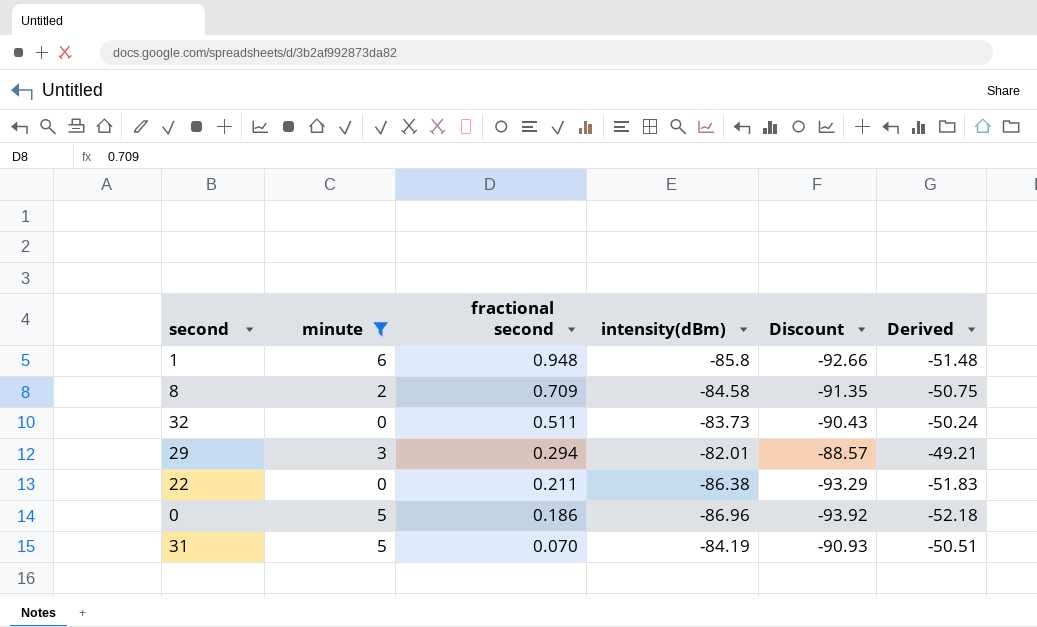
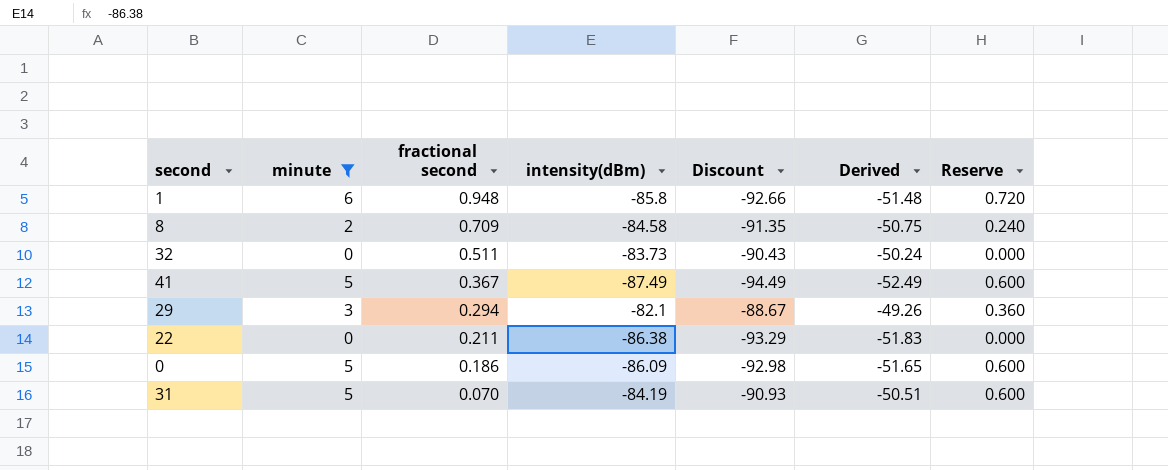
column Reserve | formula: none -> [minute] * 0.12
row 41: none -> 5 | 0.367 | -87.49 | -94.49 | -52.49 | 0.600
29 | intensity(dBm): -82.01 -> -82.1
29 | Discount: -88.57 -> -88.67
29 | Derived: -49.21 -> -49.26
0 | intensity(dBm): -86.96 -> -86.09
0 | Discount: -93.92 -> -92.98
0 | Derived: -52.18 -> -51.65

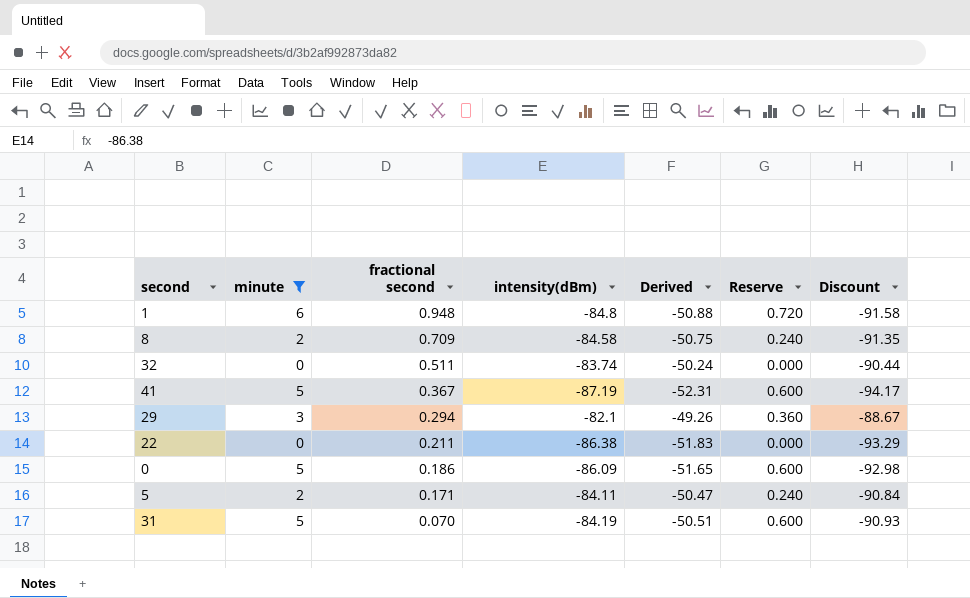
column Discount | position: 5 -> 7
1 | intensity(dBm): -85.8 -> -84.8
1 | Derived: -51.48 -> -50.88
1 | Discount: -92.66 -> -91.58
32 | intensity(dBm): -83.73 -> -83.74
32 | Discount: -90.43 -> -90.44
41 | intensity(dBm): -87.49 -> -87.19
41 | Derived: -52.49 -> -52.31
41 | Discount: -94.49 -> -94.17
row 5: none -> 2 | 0.171 | -84.11 | -50.47 | 0.240 | -90.84

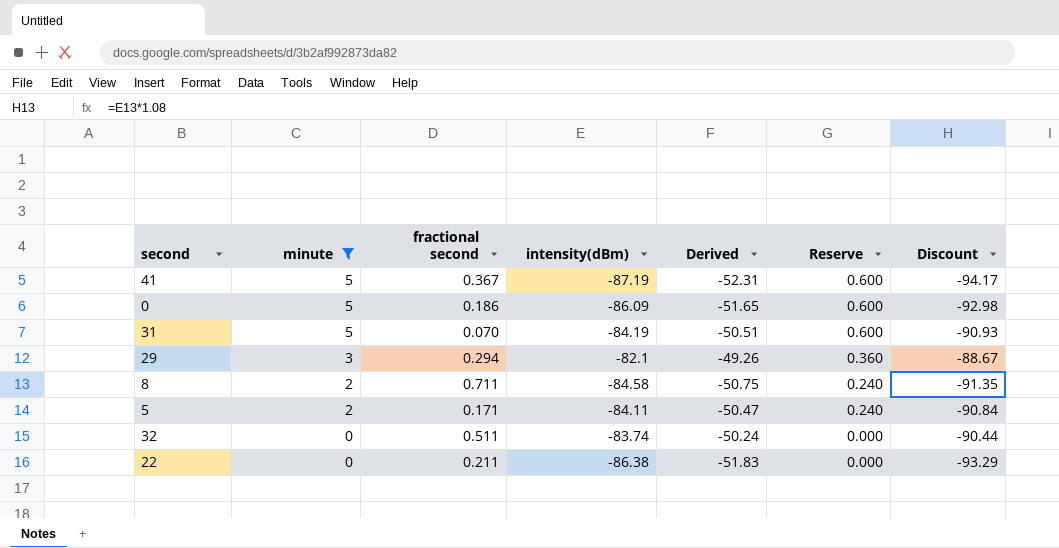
row order: fractional second descending -> minute descending
row 1: 6 | 0.948 | -84.8 | -50.88 | 0.720 | -91.58 -> none
8 | fractional second: 0.709 -> 0.711

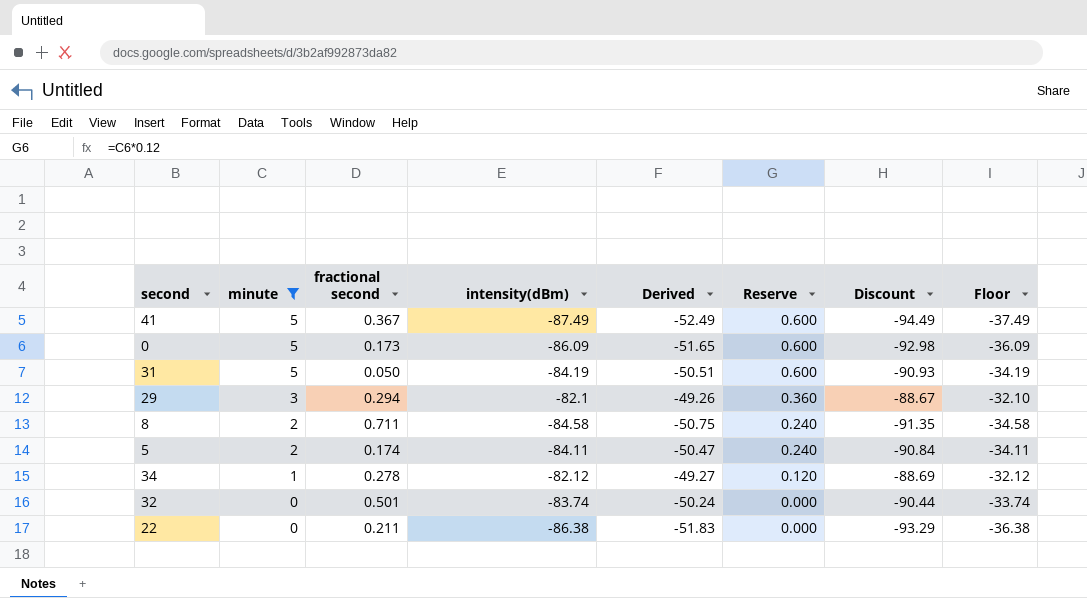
column Floor | formula: none -> [intensity(dBm)] + 50
41 | intensity(dBm): -87.19 -> -87.49
41 | Derived: -52.31 -> -52.49
41 | Discount: -94.17 -> -94.49
0 | fractional second: 0.186 -> 0.173
31 | fractional second: 0.070 -> 0.050
5 | fractional second: 0.171 -> 0.174
row 34: none -> 1 | 0.278 | -82.12 | -49.27 | 0.120 | -88.69 | -32.12
32 | fractional second: 0.511 -> 0.501

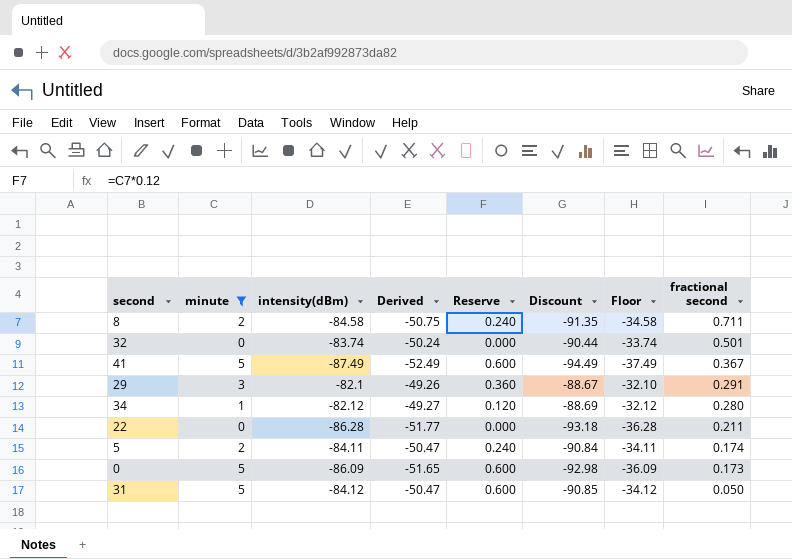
row order: minute descending -> fractional second descending
column fractional second | position: 3 -> 8
29 | fractional second: 0.294 -> 0.291
34 | fractional second: 0.278 -> 0.280
22 | intensity(dBm): -86.38 -> -86.28
22 | Derived: -51.83 -> -51.77
22 | Discount: -93.29 -> -93.18
22 | Floor: -36.38 -> -36.28
31 | intensity(dBm): -84.19 -> -84.12
31 | Derived: -50.51 -> -50.47
31 | Discount: -90.93 -> -90.85
31 | Floor: -34.19 -> -34.12

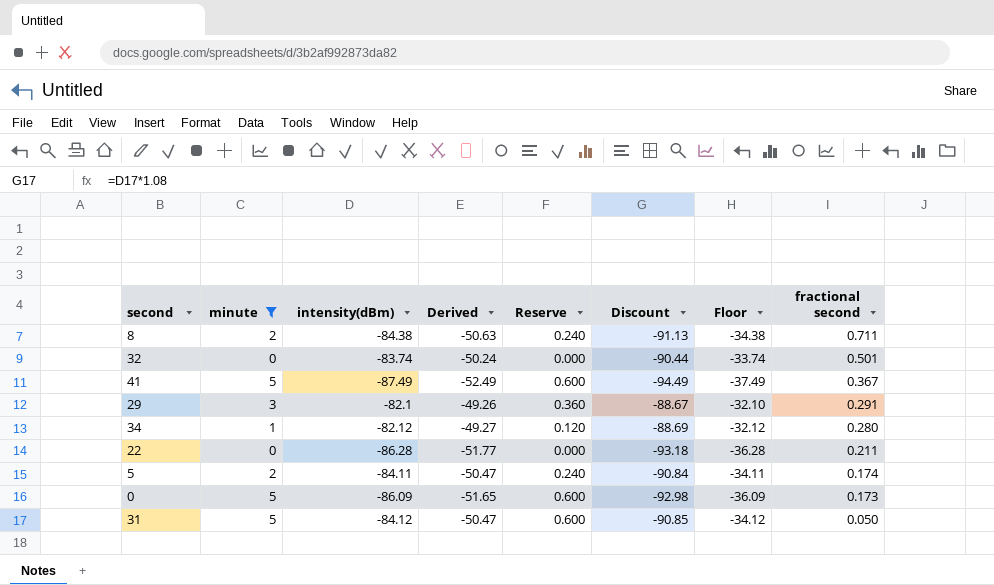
8 | intensity(dBm): -84.58 -> -84.38
8 | Derived: -50.75 -> -50.63
8 | Discount: -91.35 -> -91.13
8 | Floor: -34.58 -> -34.38

